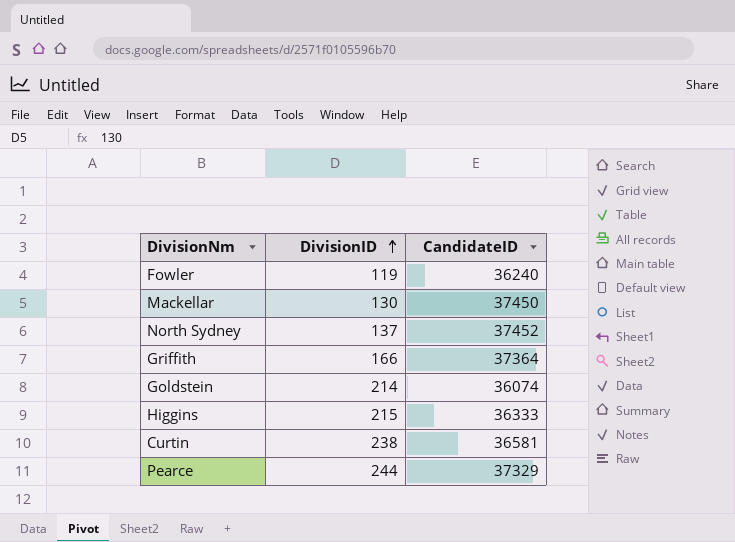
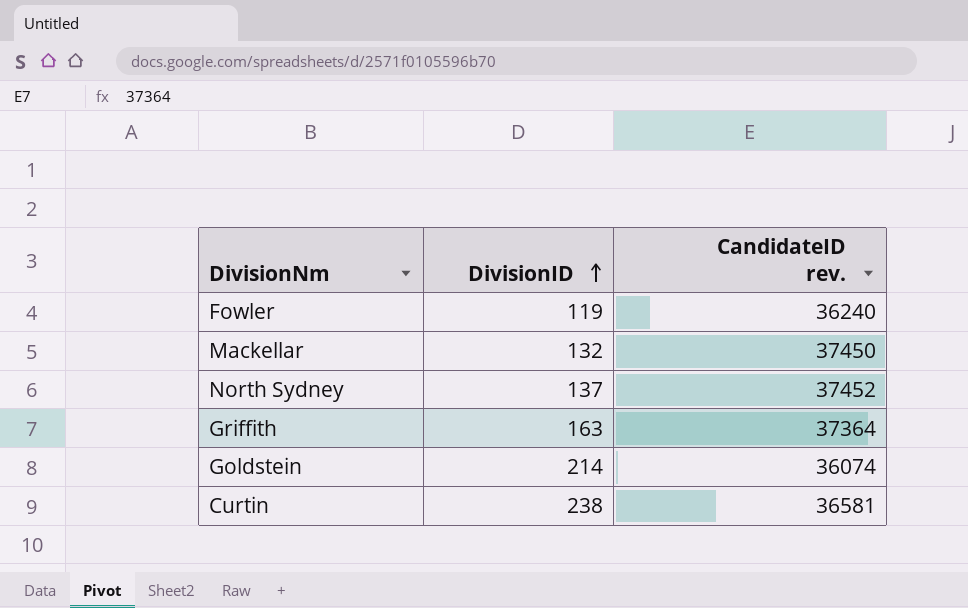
column name: CandidateID -> CandidateID rev.
row Higgins: 215 | 36333 -> none
row Pearce: 244 | 37329 -> none
Mackellar | DivisionID: 130 -> 132
Griffith | DivisionID: 166 -> 163

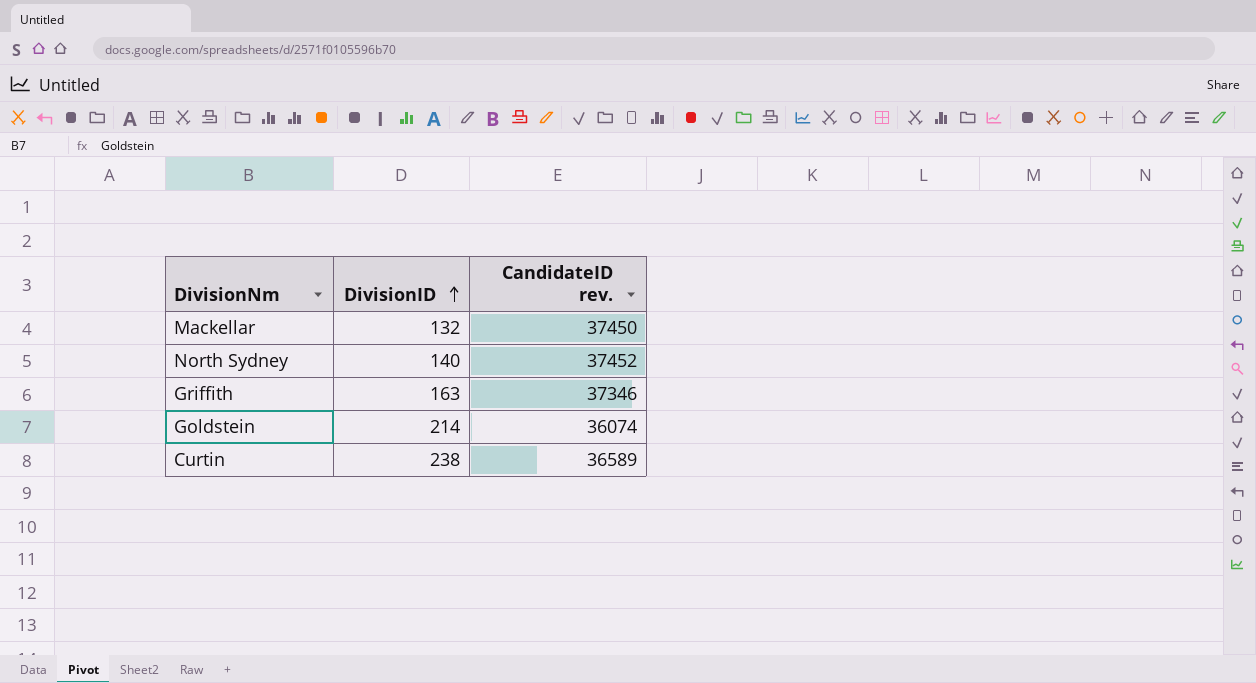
row Fowler: 119 | 36240 -> none
North Sydney | DivisionID: 137 -> 140
Griffith | CandidateID rev.: 37364 -> 37346
Curtin | CandidateID rev.: 36581 -> 36589

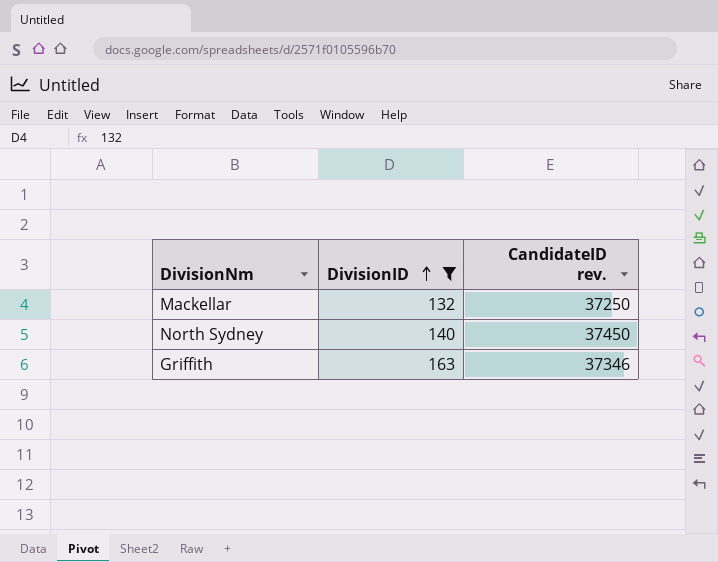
filter: none -> DivisionID <= 163
Mackellar | CandidateID rev.: 37450 -> 37250
North Sydney | CandidateID rev.: 37452 -> 37450

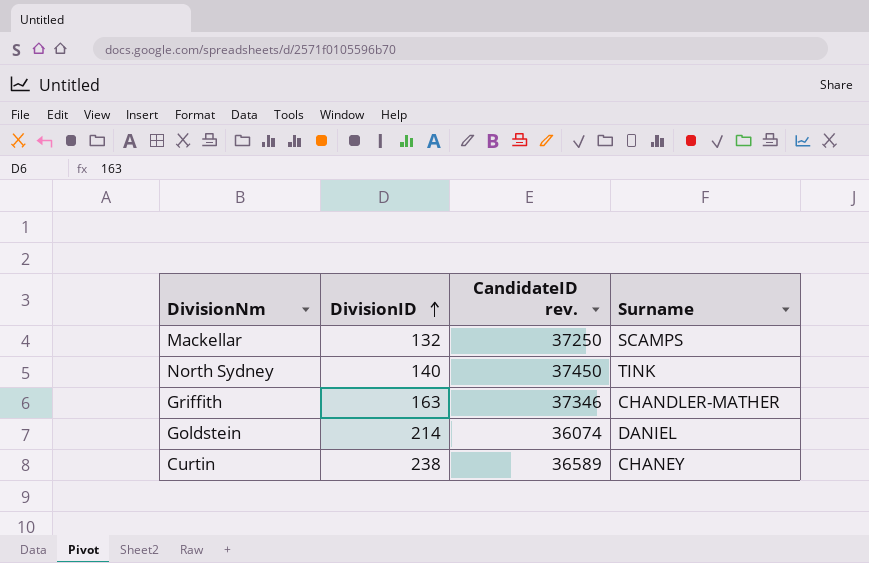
filter: DivisionID <= 163 -> none
column Surname | position: none -> 4

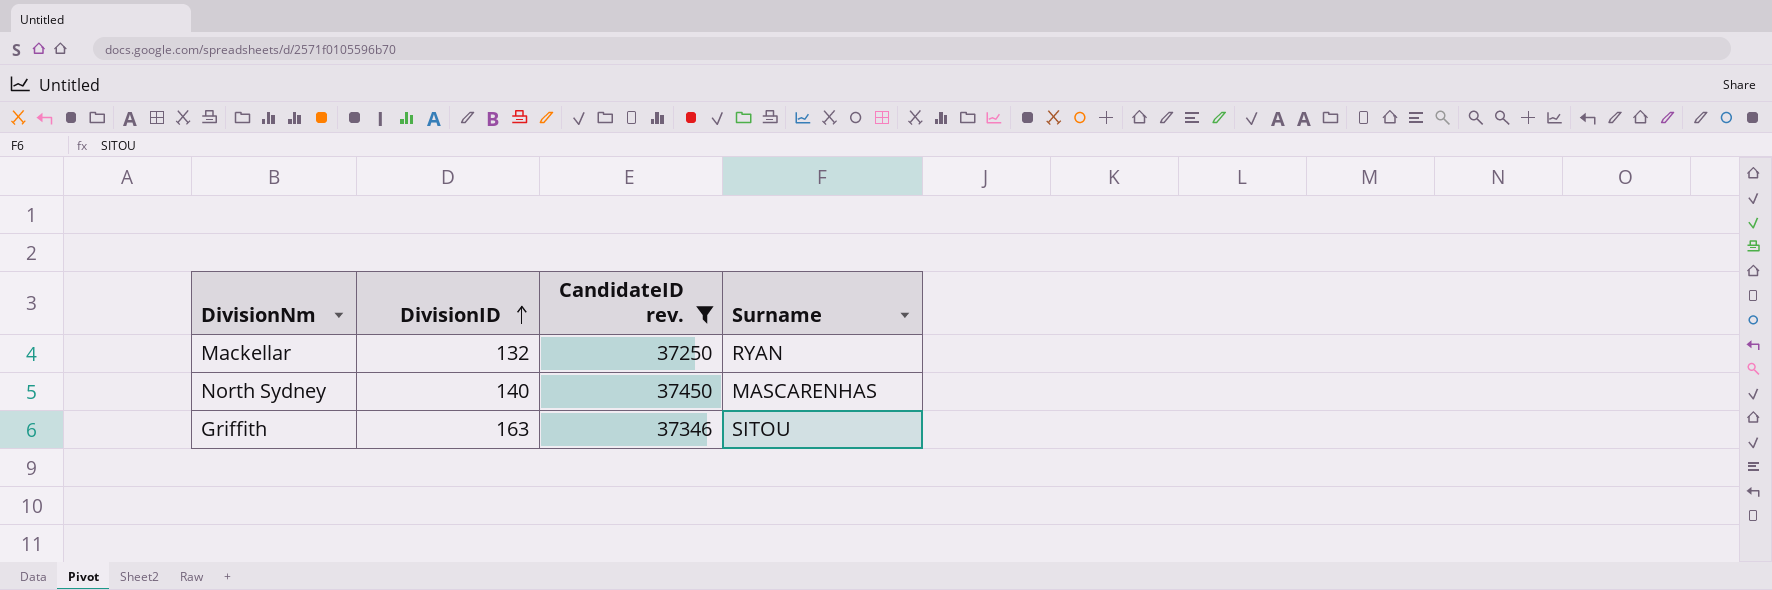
filter: none -> CandidateID rev. >= 37250
Mackellar | Surname: SCAMPS -> RYAN
North Sydney | Surname: TINK -> MASCARENHAS
Griffith | Surname: CHANDLER-MATHER -> SITOU

